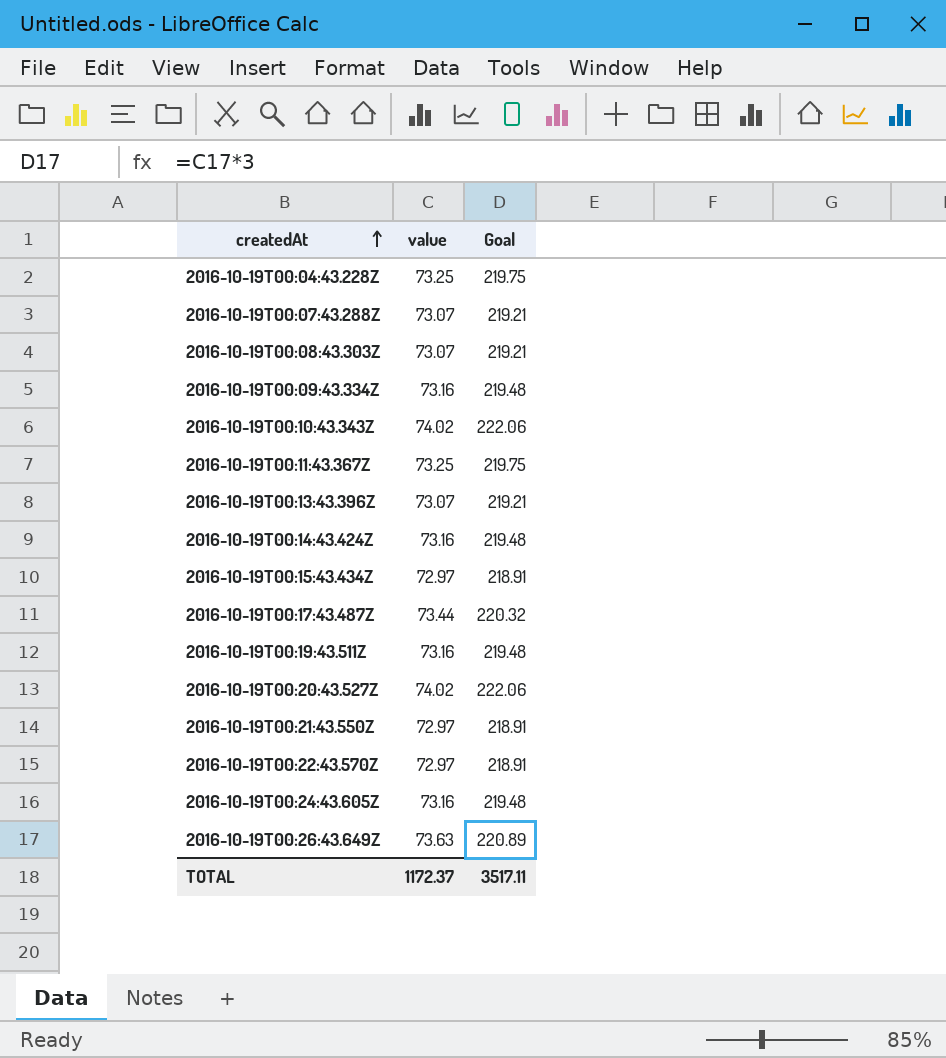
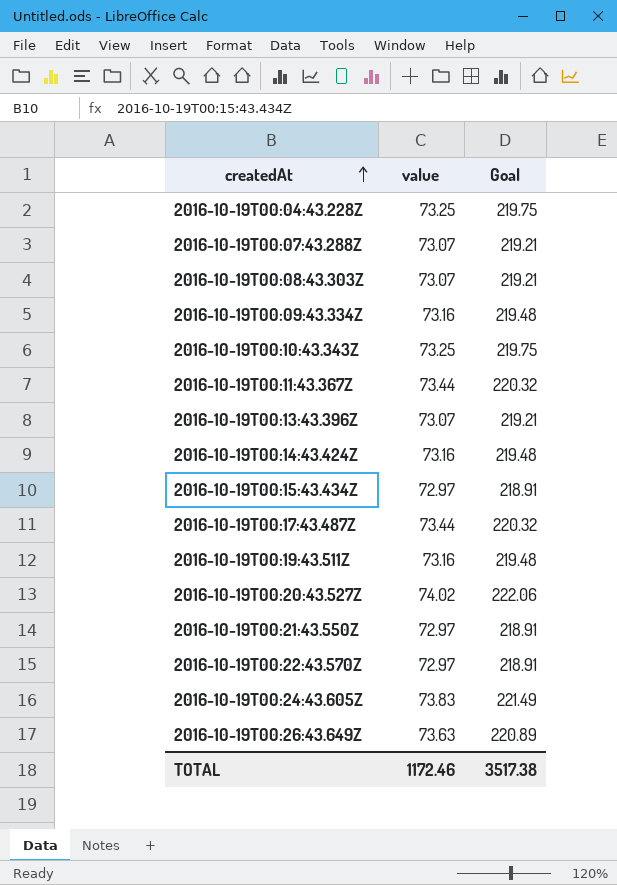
2016-10-19T00:10:43.343Z | value: 74.02 -> 73.25
2016-10-19T00:10:43.343Z | Goal: 222.06 -> 219.75
2016-10-19T00:11:43.367Z | value: 73.25 -> 73.44
2016-10-19T00:11:43.367Z | Goal: 219.75 -> 220.32
2016-10-19T00:24:43.605Z | value: 73.16 -> 73.83
2016-10-19T00:24:43.605Z | Goal: 219.48 -> 221.49
TOTAL | value: 1172.37 -> 1172.46
TOTAL | Goal: 3517.11 -> 3517.38

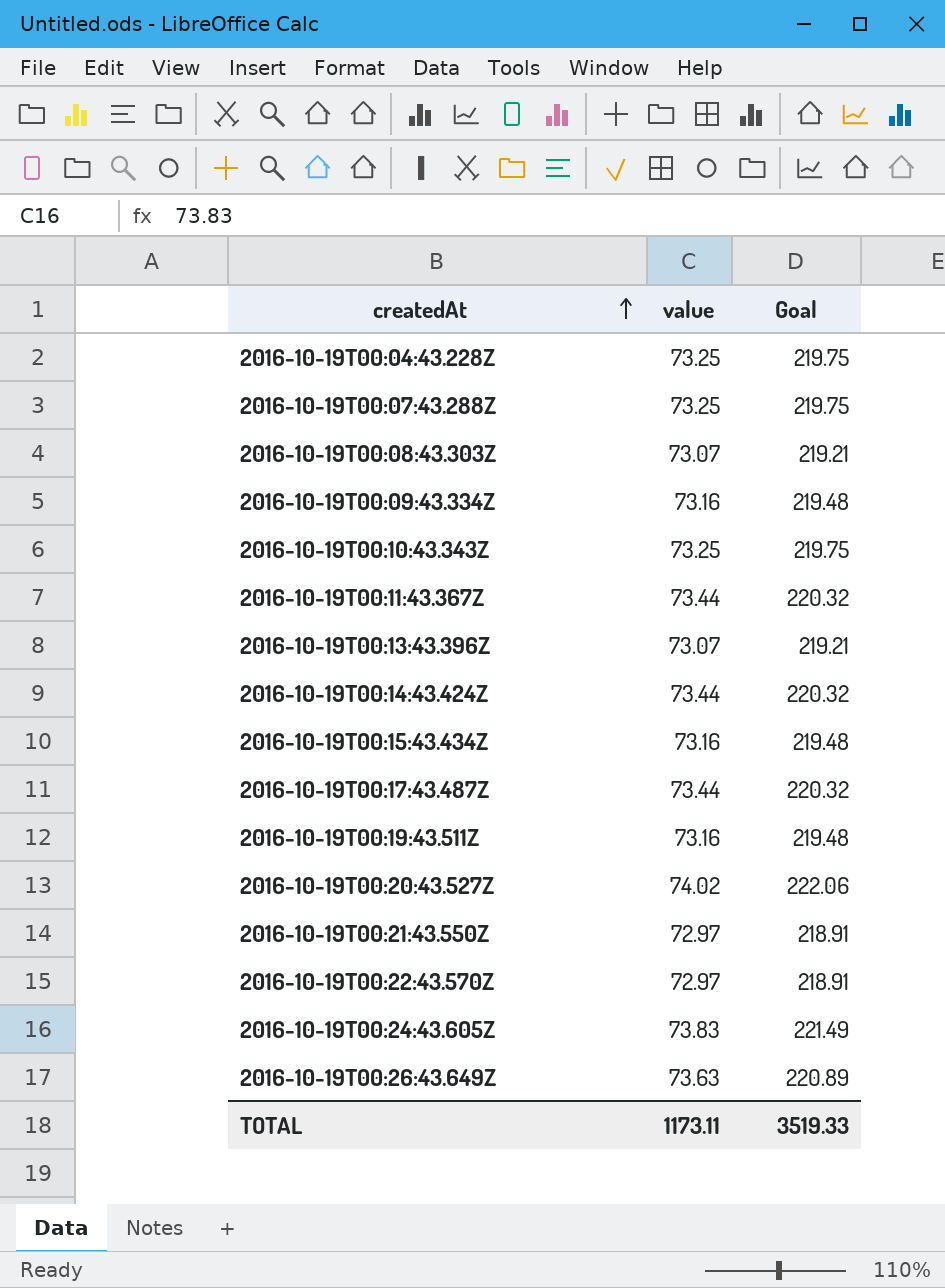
2016-10-19T00:07:43.288Z | value: 73.07 -> 73.25
2016-10-19T00:07:43.288Z | Goal: 219.21 -> 219.75
2016-10-19T00:14:43.424Z | value: 73.16 -> 73.44
2016-10-19T00:14:43.424Z | Goal: 219.48 -> 220.32
2016-10-19T00:15:43.434Z | value: 72.97 -> 73.16
2016-10-19T00:15:43.434Z | Goal: 218.91 -> 219.48
TOTAL | value: 1172.46 -> 1173.11
TOTAL | Goal: 3517.38 -> 3519.33

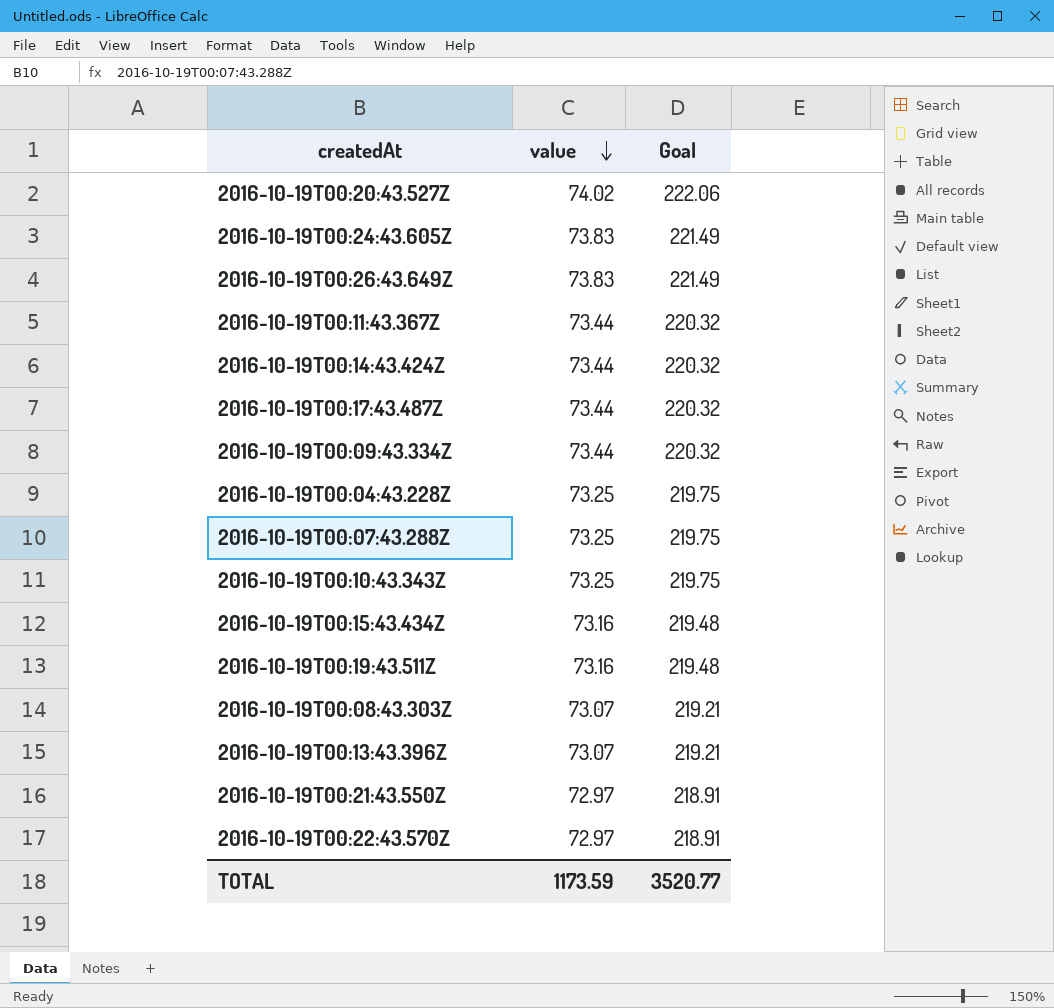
row order: createdAt ascending -> value descending
2016-10-19T00:26:43.649Z | value: 73.63 -> 73.83
2016-10-19T00:26:43.649Z | Goal: 220.89 -> 221.49
2016-10-19T00:09:43.334Z | value: 73.16 -> 73.44
2016-10-19T00:09:43.334Z | Goal: 219.48 -> 220.32
TOTAL | value: 1173.11 -> 1173.59
TOTAL | Goal: 3519.33 -> 3520.77

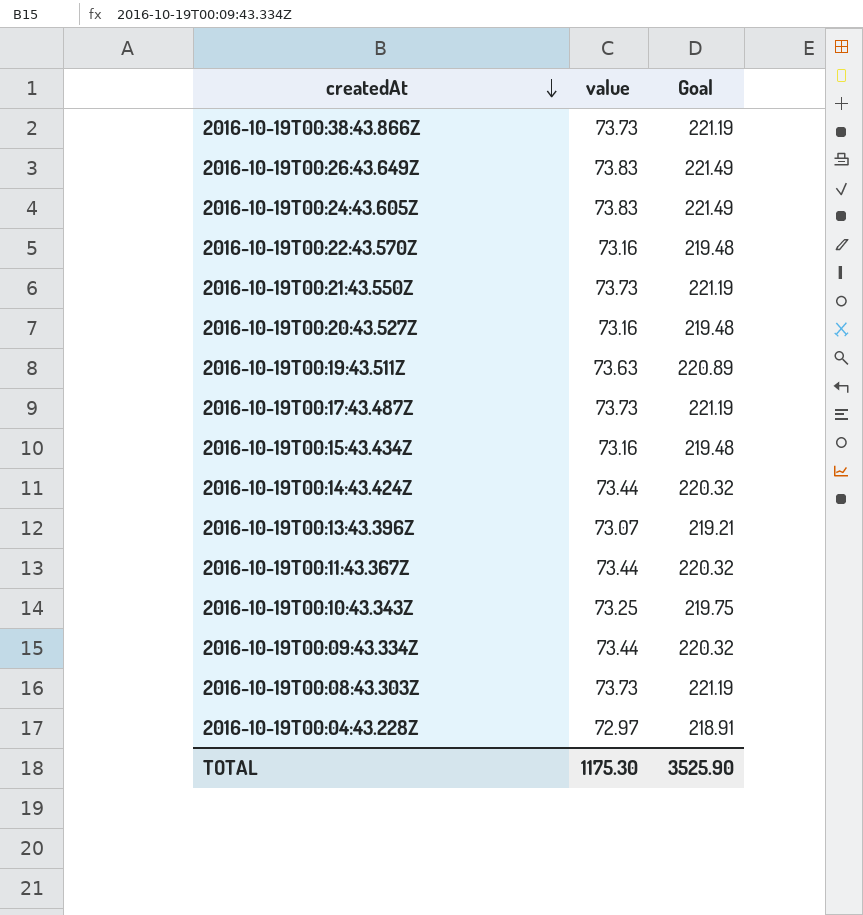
row order: value descending -> createdAt descending
row 2016-10-19T00:07:43.288Z: 73.25 | 219.75 -> none
row 2016-10-19T00:38:43.866Z: none -> 73.73 | 221.19
2016-10-19T00:22:43.570Z | value: 72.97 -> 73.16
2016-10-19T00:22:43.570Z | Goal: 218.91 -> 219.48
2016-10-19T00:21:43.550Z | value: 72.97 -> 73.73
2016-10-19T00:21:43.550Z | Goal: 218.91 -> 221.19
2016-10-19T00:20:43.527Z | value: 74.02 -> 73.16
2016-10-19T00:20:43.527Z | Goal: 222.06 -> 219.48
2016-10-19T00:19:43.511Z | value: 73.16 -> 73.63
2016-10-19T00:19:43.511Z | Goal: 219.48 -> 220.89
2016-10-19T00:17:43.487Z | value: 73.44 -> 73.73
2016-10-19T00:17:43.487Z | Goal: 220.32 -> 221.19
2016-10-19T00:08:43.303Z | value: 73.07 -> 73.73
2016-10-19T00:08:43.303Z | Goal: 219.21 -> 221.19
2016-10-19T00:04:43.228Z | value: 73.25 -> 72.97
2016-10-19T00:04:43.228Z | Goal: 219.75 -> 218.91
TOTAL | value: 1173.59 -> 1175.30
TOTAL | Goal: 3520.77 -> 3525.90

